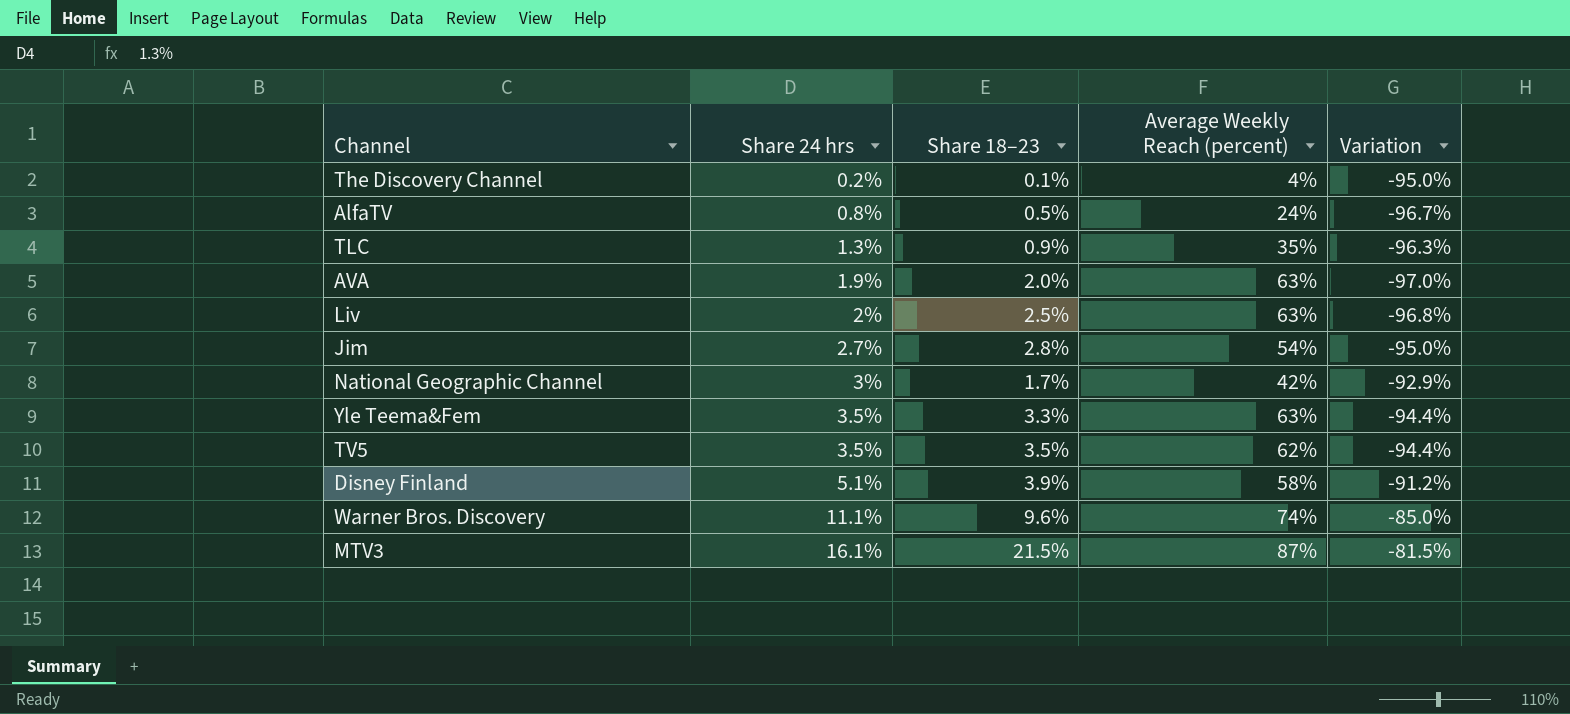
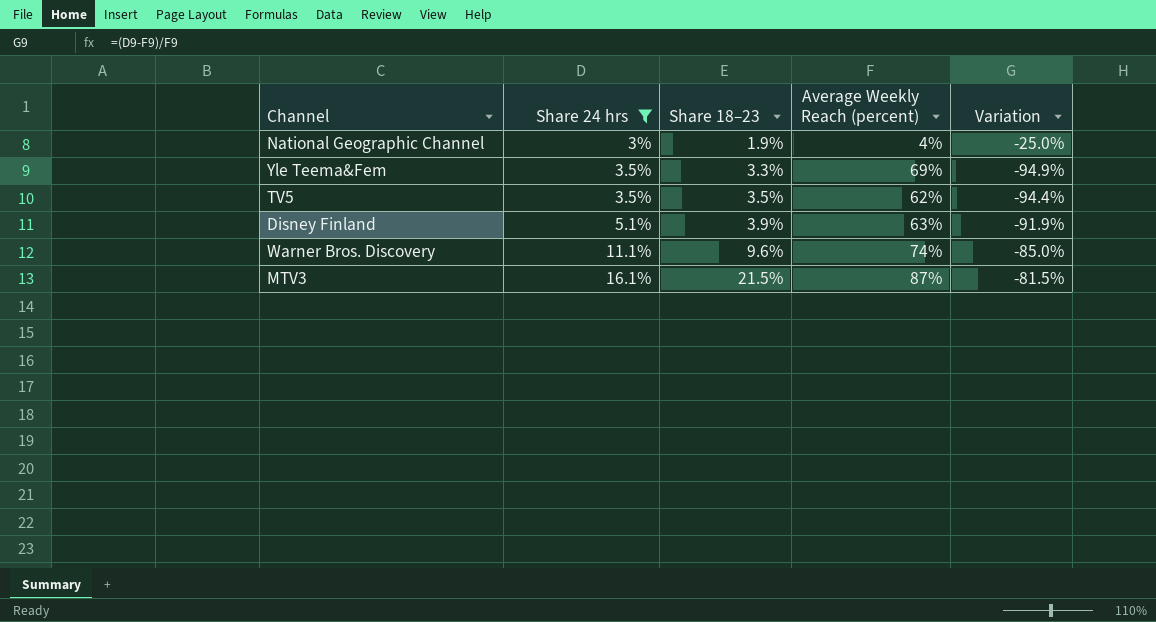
filter: none -> Share 24 hrs >= 3%
National Geographic Channel | Share 18–23: 1.7% -> 1.9%
National Geographic Channel | Average Weekly Reach (percent): 42% -> 4%
National Geographic Channel | Variation: -92.9% -> -25.0%
Yle Teema&Fem | Average Weekly Reach (percent): 63% -> 69%
Yle Teema&Fem | Variation: -94.4% -> -94.9%
Disney Finland | Average Weekly Reach (percent): 58% -> 63%
Disney Finland | Variation: -91.2% -> -91.9%

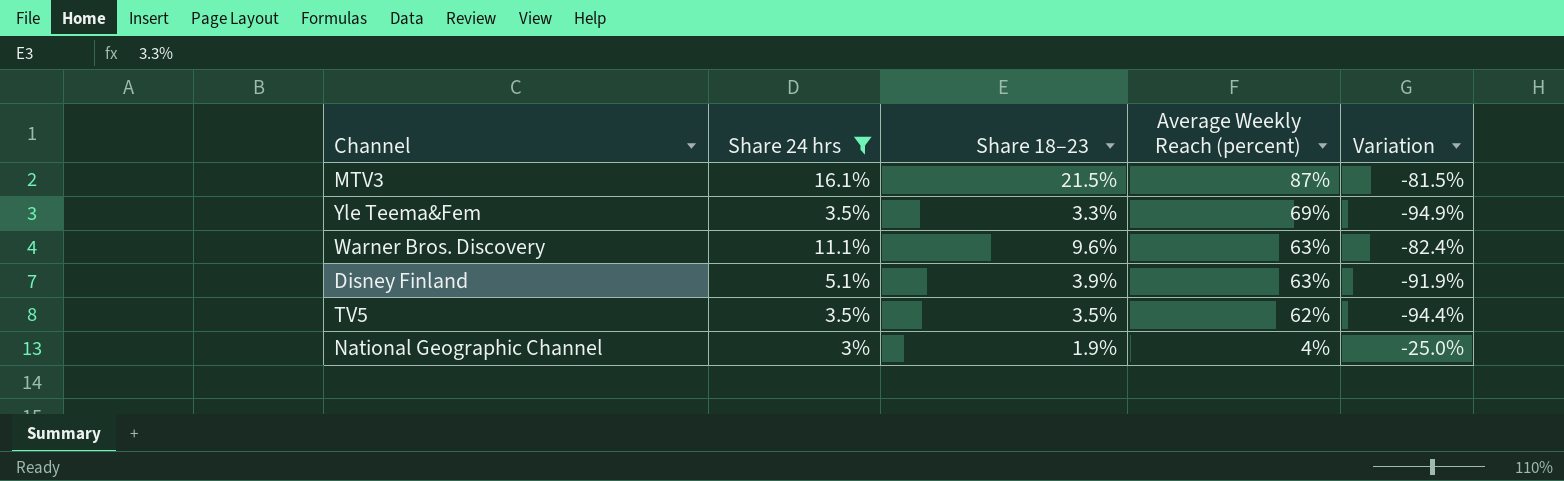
row order: Share 24 hrs ascending -> Average Weekly Reach (percent) descending
Warner Bros. Discovery | Average Weekly Reach (percent): 74% -> 63%
Warner Bros. Discovery | Variation: -85.0% -> -82.4%

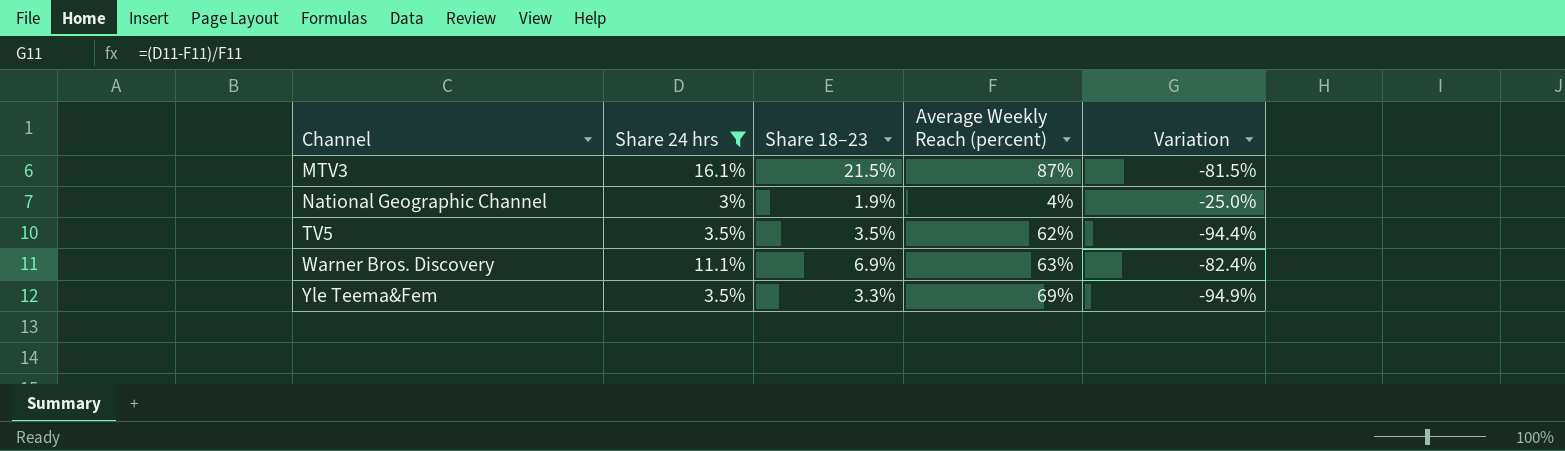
row order: Average Weekly Reach (percent) descending -> Channel ascending
row Disney Finland: 5.1% | 3.9% | 63% | -91.9% -> none
Warner Bros. Discovery | Share 18–23: 9.6% -> 6.9%

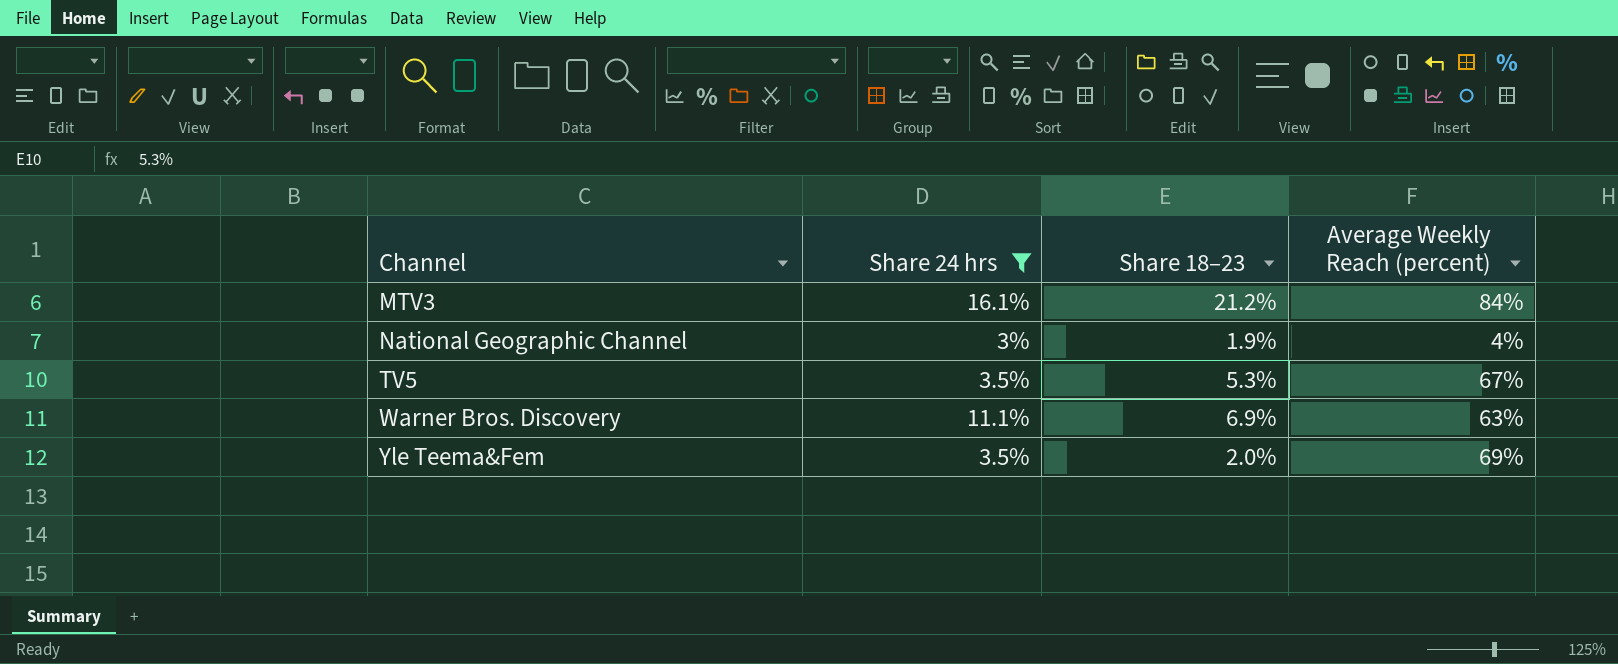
column Variation | formula: ([Share 24 hrs] - [Average Weekly Reach (percent)]) / [Average Weekly Reach (percent)] -> none
MTV3 | Share 18–23: 21.5% -> 21.2%
MTV3 | Average Weekly Reach (percent): 87% -> 84%
TV5 | Share 18–23: 3.5% -> 5.3%
TV5 | Average Weekly Reach (percent): 62% -> 67%
Yle Teema&Fem | Share 18–23: 3.3% -> 2.0%

